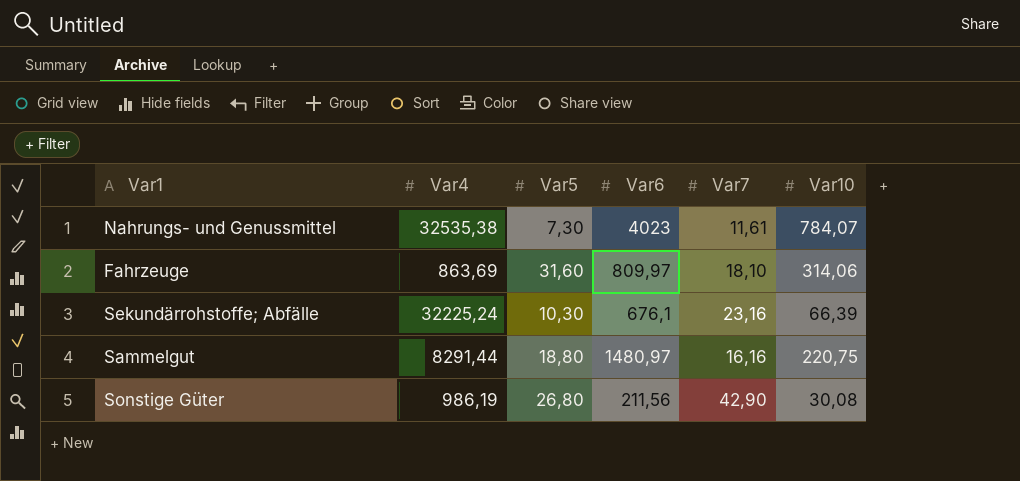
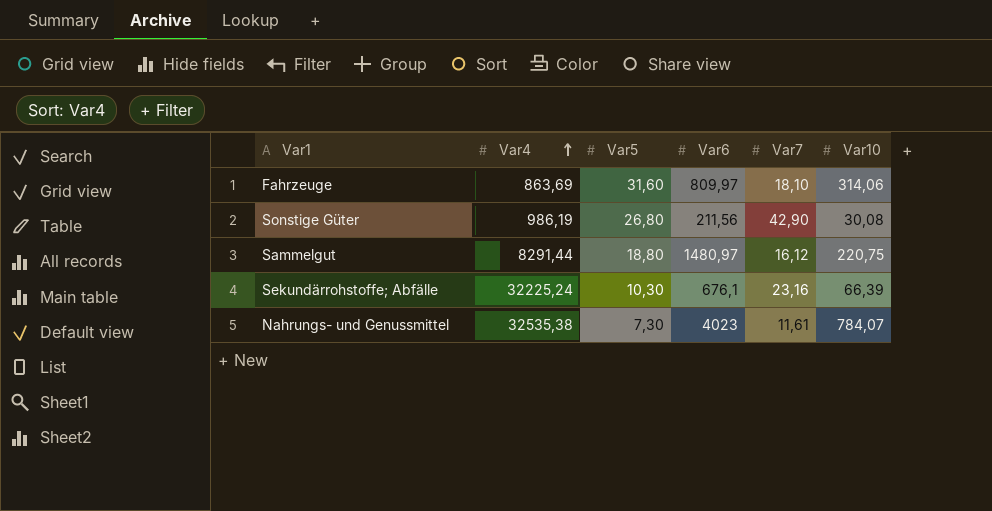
row order: none -> Var4 ascending
Sammelgut | Var7: 16,16 -> 16,12

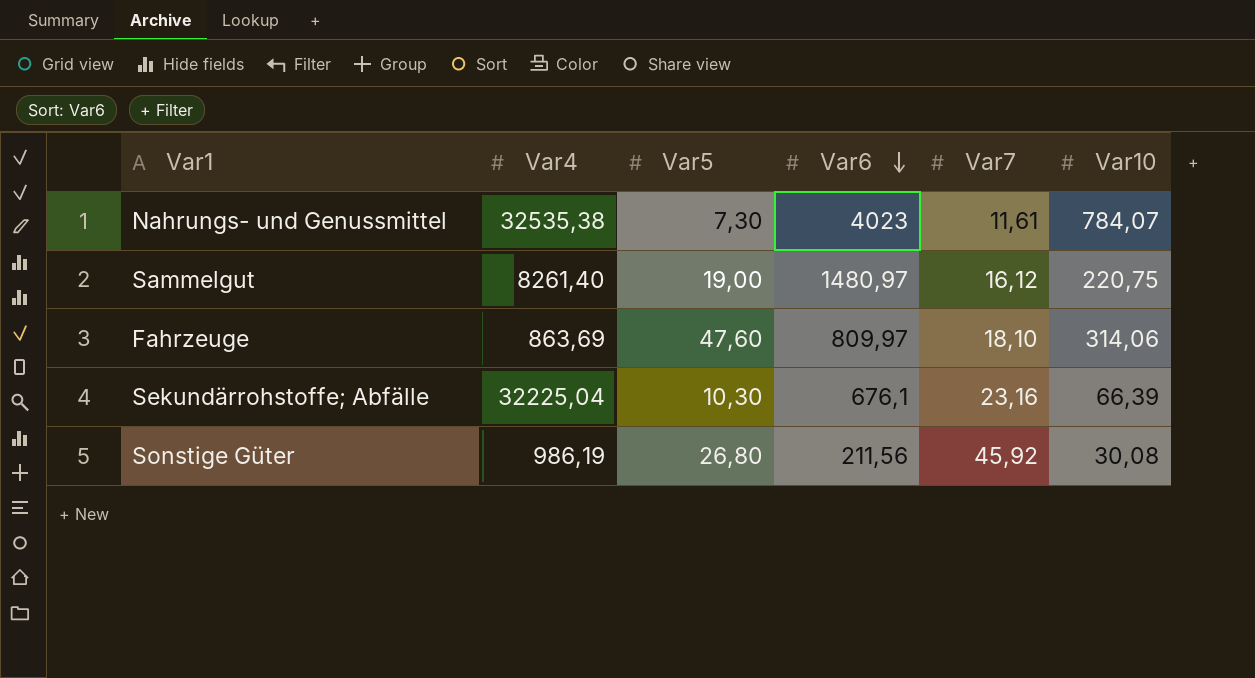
row order: Var4 ascending -> Var6 descending
Sammelgut | Var4: 8291,44 -> 8261,40
Sammelgut | Var5: 18,80 -> 19,00
Fahrzeuge | Var5: 31,60 -> 47,60
Sekundärrohstoffe; Abfälle | Var4: 32225,24 -> 32225,04
Sonstige Güter | Var7: 42,90 -> 45,92

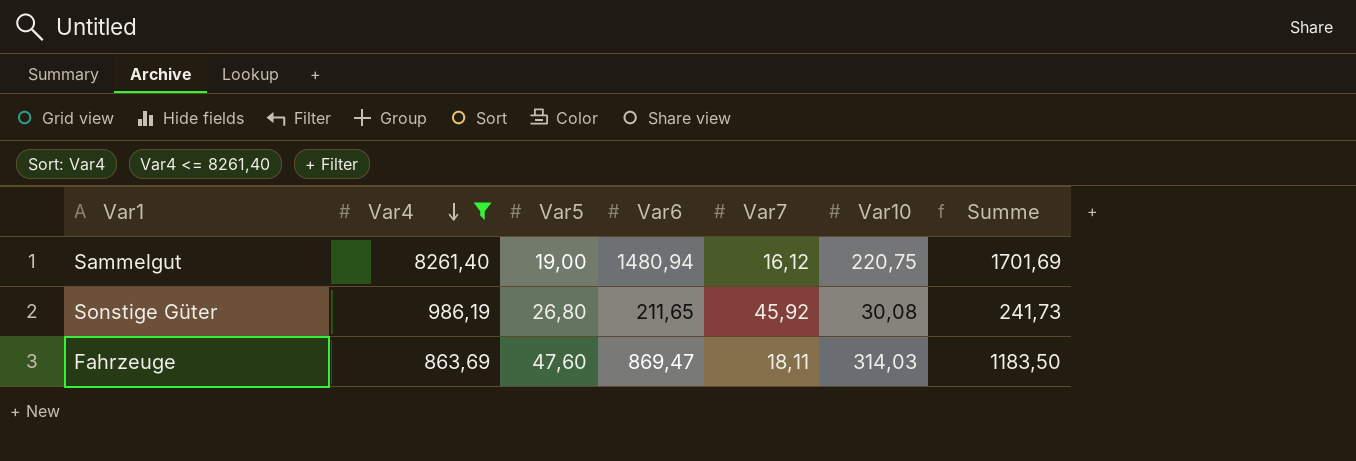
filter: none -> Var4 <= 8261,40
row order: Var6 descending -> Var4 descending
column Summe | formula: none -> [Var6] + [Var10]
Sammelgut | Var6: 1480,97 -> 1480,94
Sonstige Güter | Var6: 211,56 -> 211,65
Fahrzeuge | Var6: 809,97 -> 869,47
Fahrzeuge | Var7: 18,10 -> 18,11
Fahrzeuge | Var10: 314,06 -> 314,03

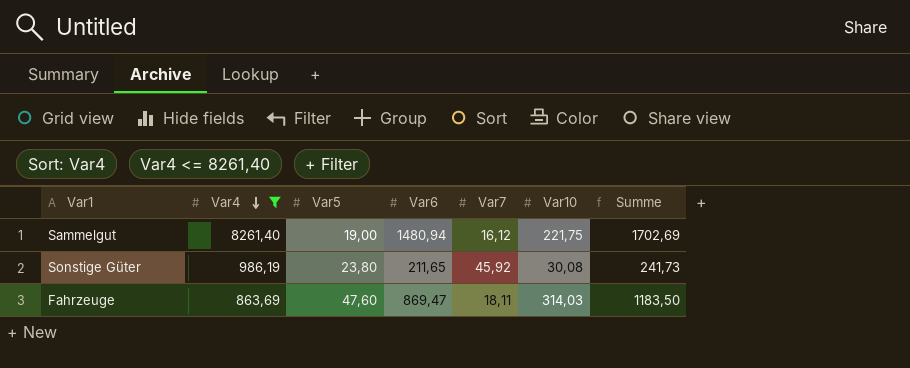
Sammelgut | Var10: 220,75 -> 221,75
Sammelgut | Summe: 1701,69 -> 1702,69
Sonstige Güter | Var5: 26,80 -> 23,80

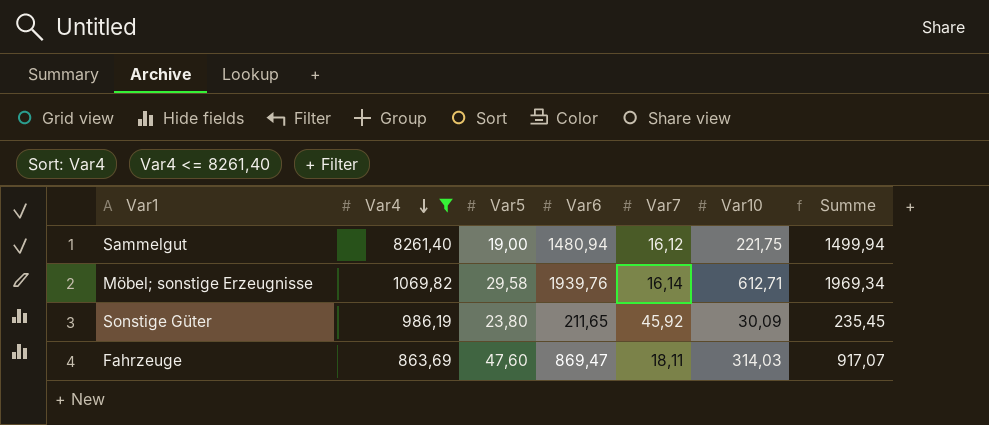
column Summe | formula: [Var6] + [Var10] -> [Var5] + [Var6]
row Möbel; sonstige Erzeugnisse: none -> 1069,82 | 29,58 | 1939,76 | 16,14 | 612,71 | 1969,34
Sonstige Güter | Var10: 30,08 -> 30,09

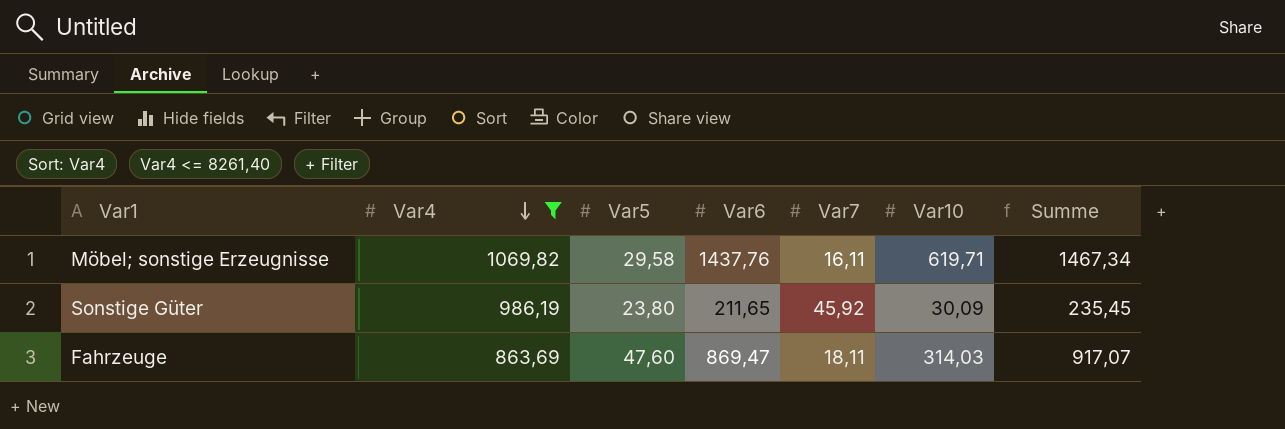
row Sammelgut: 8261,40 | 19,00 | 1480,94 | 16,12 | 221,75 | 1499,94 -> none
Möbel; sonstige Erzeugnisse | Var6: 1939,76 -> 1437,76
Möbel; sonstige Erzeugnisse | Var7: 16,14 -> 16,11
Möbel; sonstige Erzeugnisse | Var10: 612,71 -> 619,71
Möbel; sonstige Erzeugnisse | Summe: 1969,34 -> 1467,34

